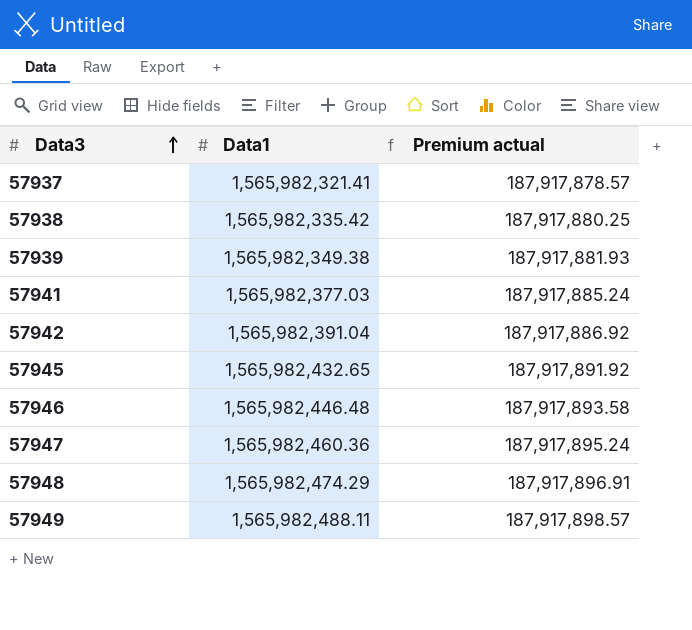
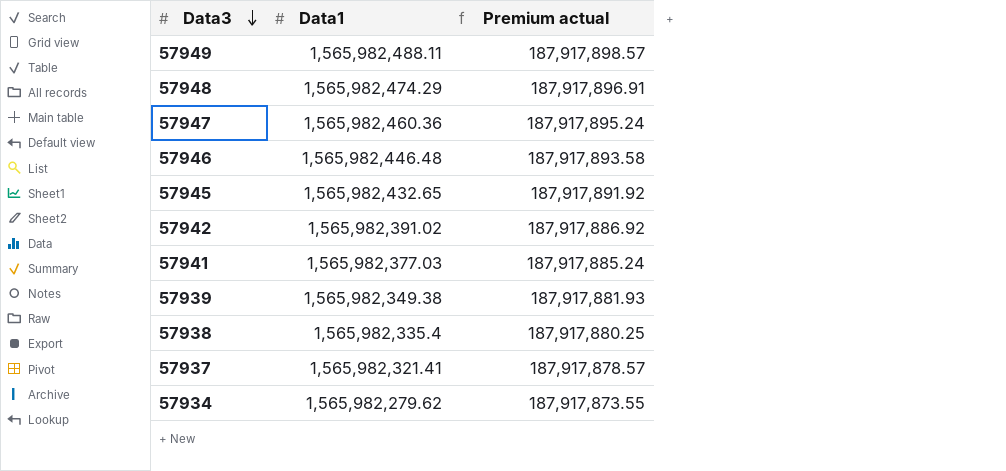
row order: Data3 ascending -> Data3 descending
57942 | Data1: 1,565,982,391.04 -> 1,565,982,391.02
57938 | Data1: 1,565,982,335.42 -> 1,565,982,335.4
row 57934: none -> 1,565,982,279.62 | 187,917,873.55

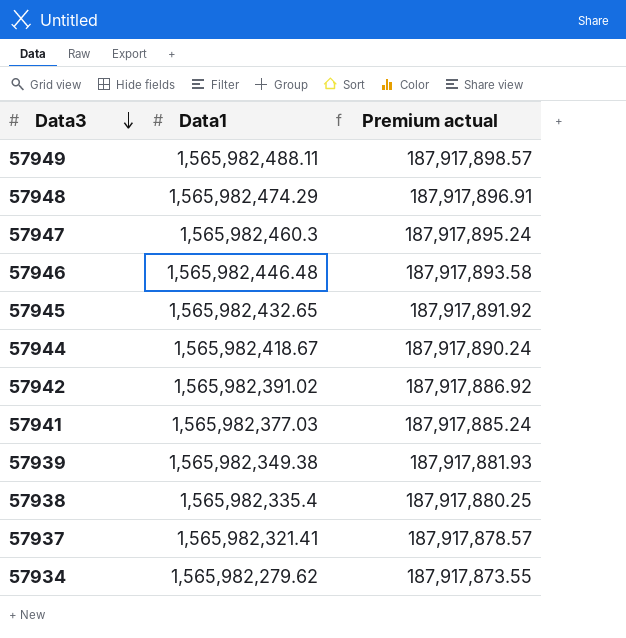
57947 | Data1: 1,565,982,460.36 -> 1,565,982,460.3
row 57944: none -> 1,565,982,418.67 | 187,917,890.24

